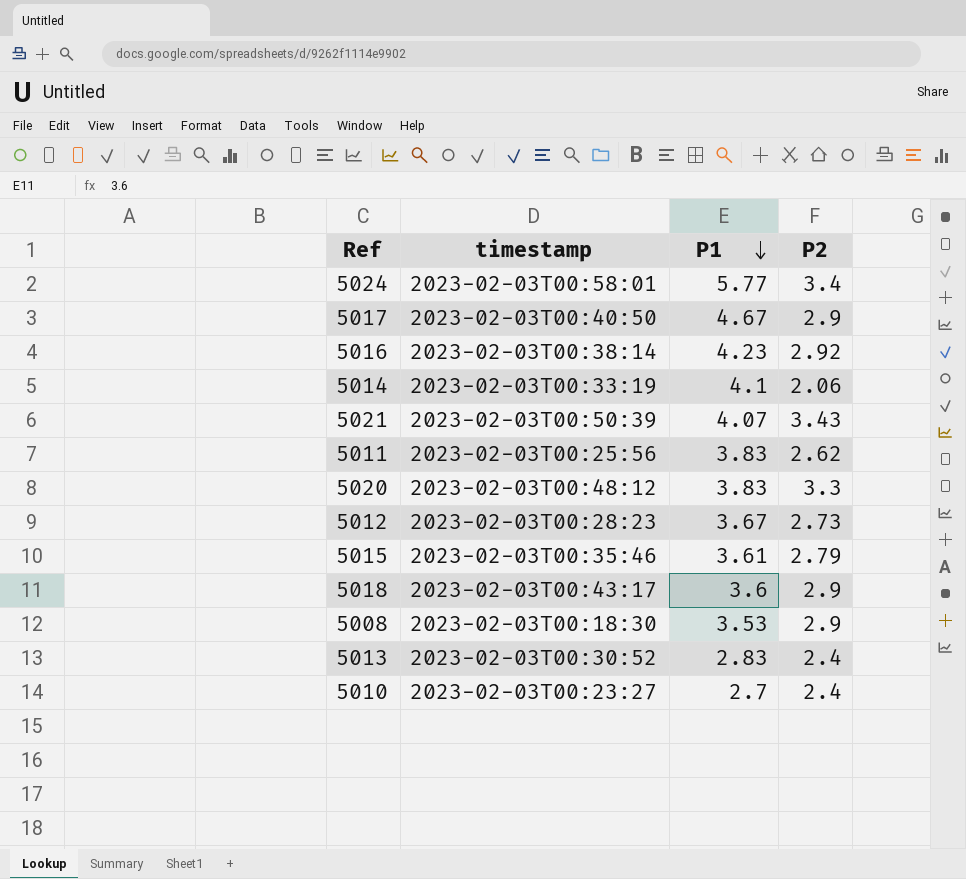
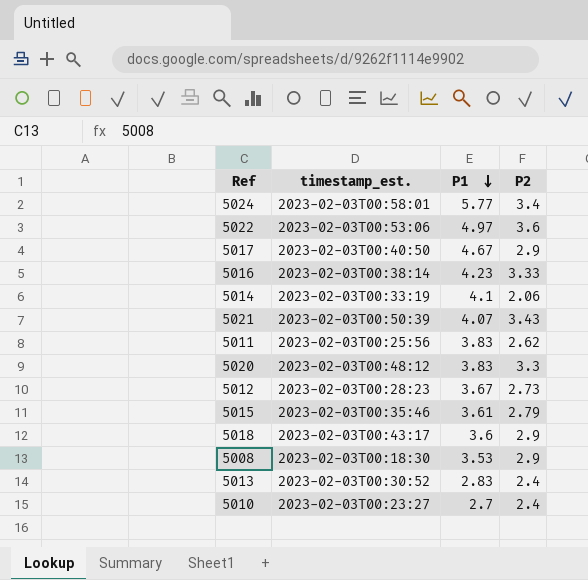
column name: timestamp -> timestamp_est.
row 5022: none -> 2023-02-03T00:53:06 | 4.97 | 3.6
5016 | P2: 2.92 -> 3.33

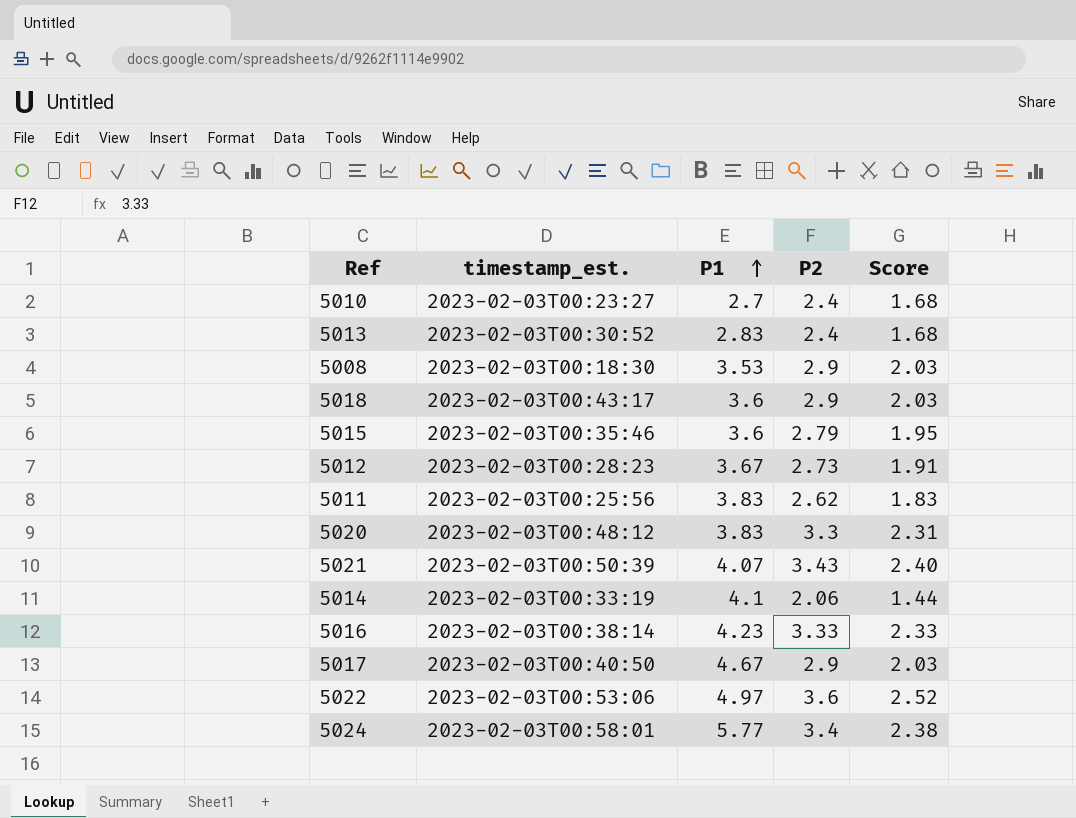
row order: P1 descending -> P1 ascending
column Score | formula: none -> [P2] * 0.7
5015 | P1: 3.61 -> 3.6

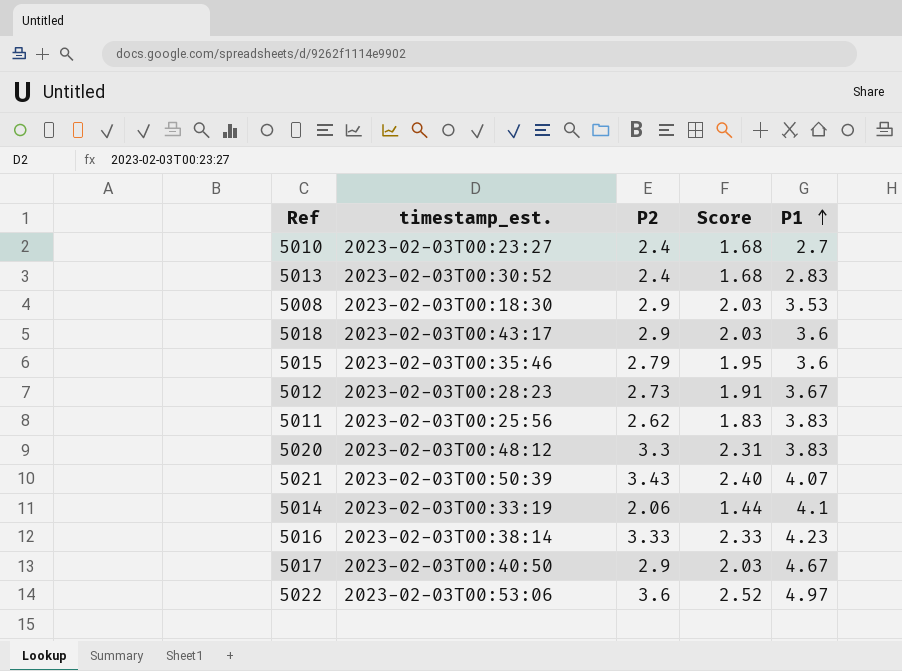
column P1 | position: 3 -> 5
row 5024: 2023-02-03T00:58:01 | 5.77 | 3.4 | 2.38 -> none

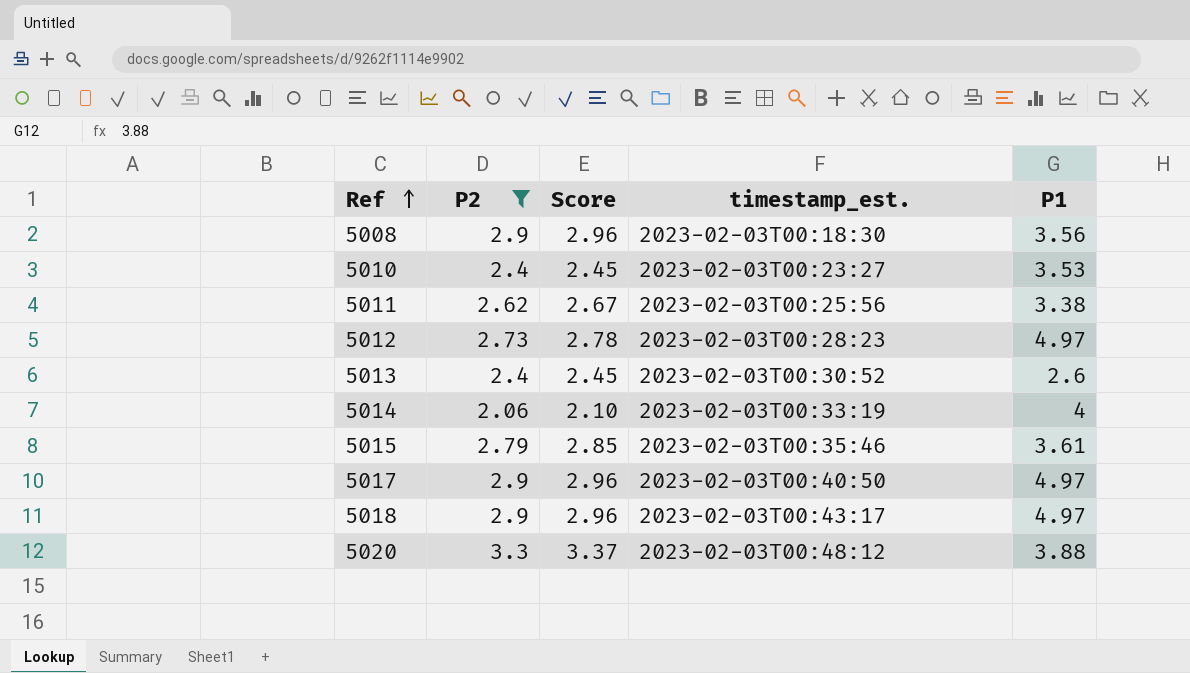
filter: none -> P2 <= 3.3
row order: P1 ascending -> Ref ascending
column Score | formula: [P2] * 0.7 -> [P2] * 1.02
column timestamp_est. | position: 2 -> 4
5008 | P1: 3.53 -> 3.56
5010 | P1: 2.7 -> 3.53
5011 | P1: 3.83 -> 3.38
5012 | P1: 3.67 -> 4.97
5013 | P1: 2.83 -> 2.6
5014 | P1: 4.1 -> 4
5015 | P1: 3.6 -> 3.61
5017 | P1: 4.67 -> 4.97
5018 | P1: 3.6 -> 4.97
5020 | P1: 3.83 -> 3.88

